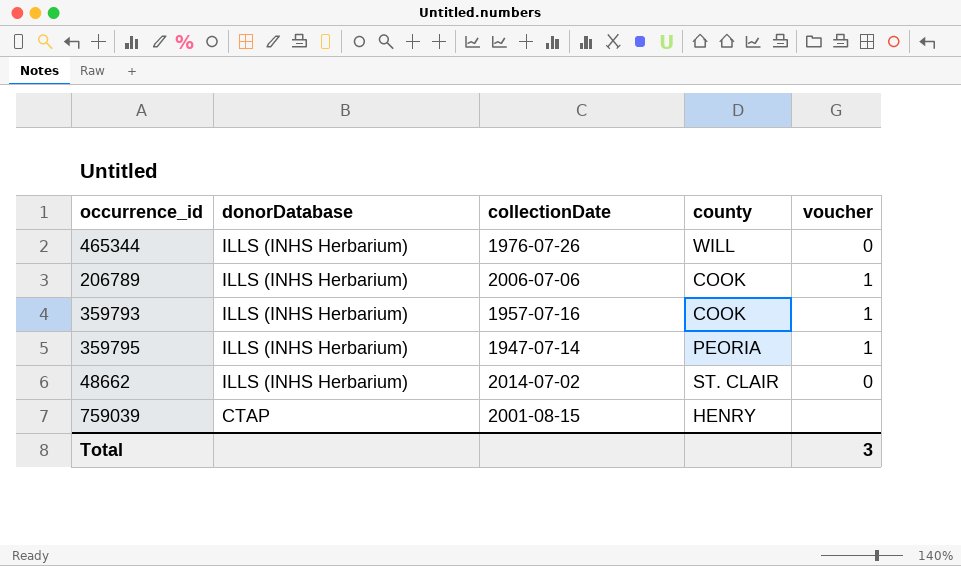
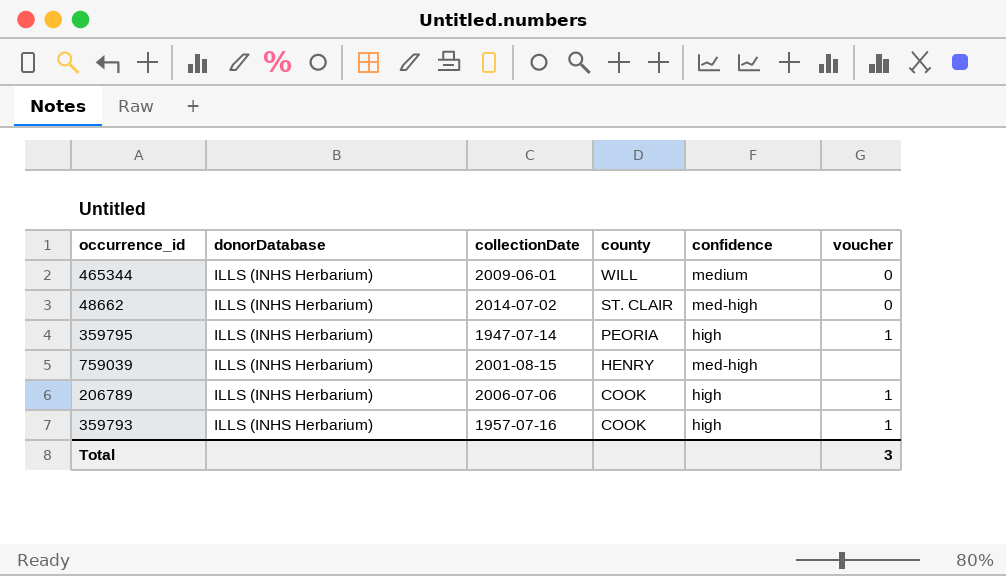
row order: donorDatabase descending -> county descending
column confidence | position: none -> 5
465344 | collectionDate: 1976-07-26 -> 2009-06-01
759039 | donorDatabase: CTAP -> ILLS (INHS Herbarium)

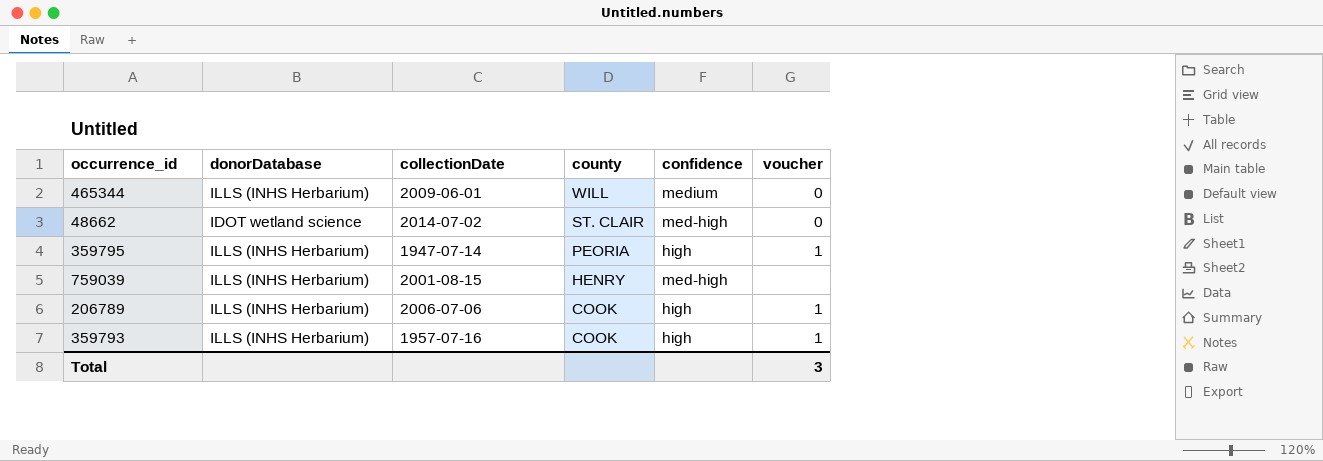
48662 | donorDatabase: ILLS (INHS Herbarium) -> IDOT wetland science

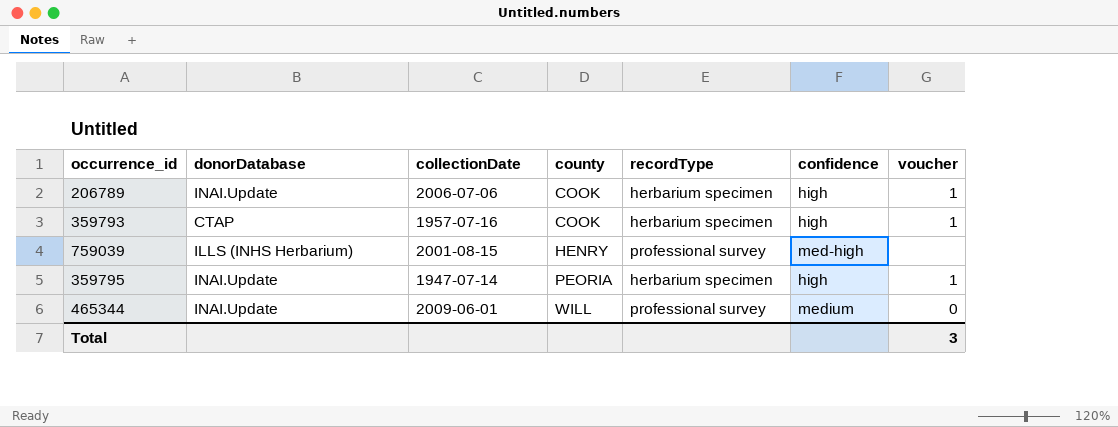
row order: county descending -> county ascending
column recordType | position: none -> 5
row 48662: IDOT wetland science | 2014-07-02 | ST. CLAIR | med-high | 0 -> none
206789 | donorDatabase: ILLS (INHS Herbarium) -> INAI.Update
359793 | donorDatabase: ILLS (INHS Herbarium) -> CTAP
359795 | donorDatabase: ILLS (INHS Herbarium) -> INAI.Update
465344 | donorDatabase: ILLS (INHS Herbarium) -> INAI.Update

